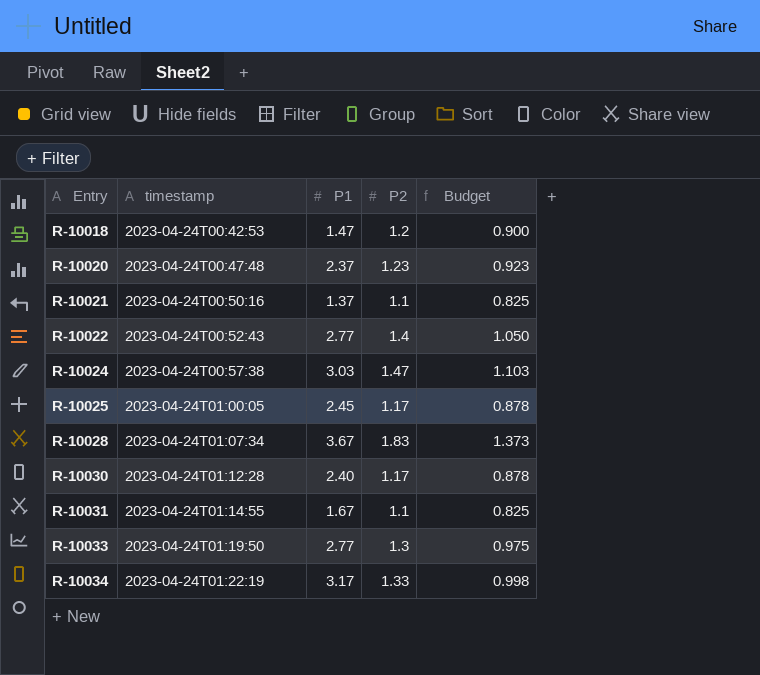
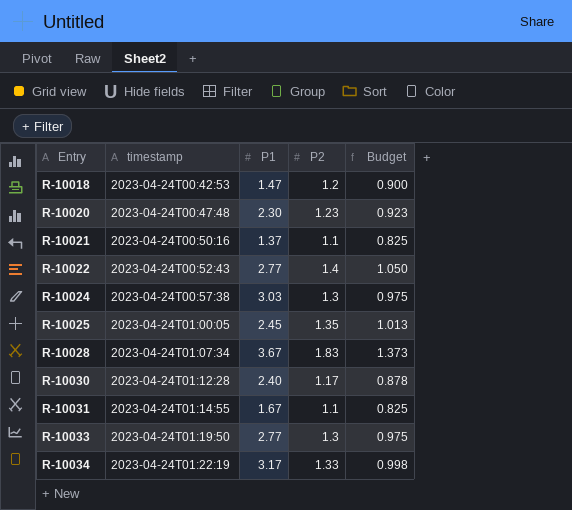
R-10020 | P1: 2.37 -> 2.30
R-10024 | P2: 1.47 -> 1.3
R-10024 | Budget: 1.103 -> 0.975
R-10025 | P2: 1.17 -> 1.35
R-10025 | Budget: 0.878 -> 1.013

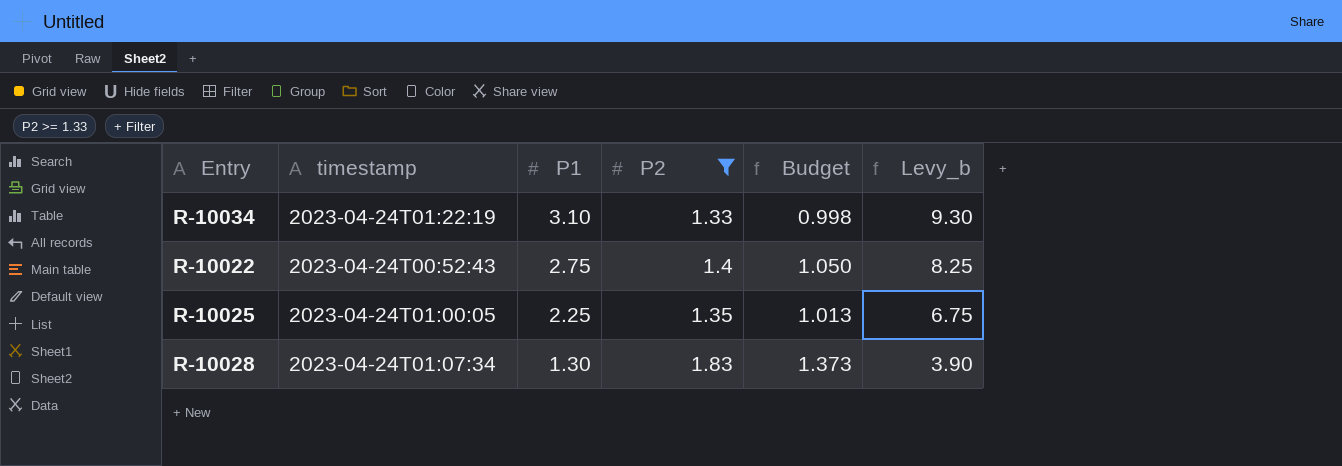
filter: none -> P2 >= 1.33
row order: Entry ascending -> P1 descending
column Levy_b | formula: none -> [P1] * 3
R-10034 | P1: 3.17 -> 3.10
R-10022 | P1: 2.77 -> 2.75
R-10025 | P1: 2.45 -> 2.25
R-10028 | P1: 3.67 -> 1.30

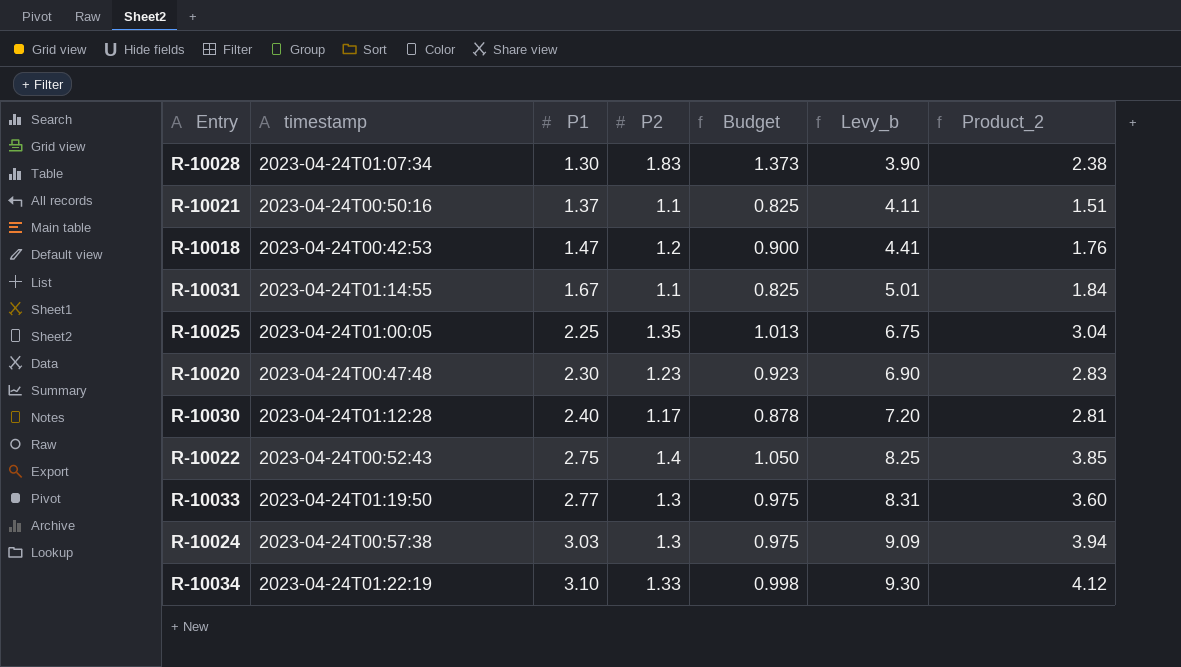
filter: P2 >= 1.33 -> none
row order: P1 descending -> P1 ascending
column Product_2 | formula: none -> [P1] * [P2]

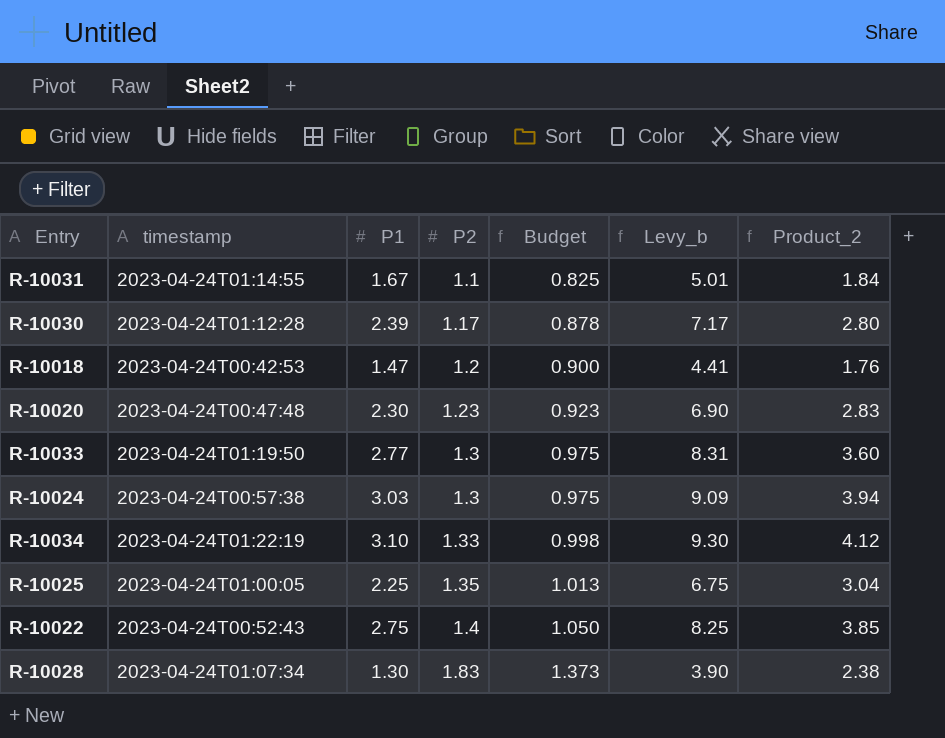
row order: P1 ascending -> P2 ascending
row R-10021: 2023-04-24T00:50:16 | 1.37 | 1.1 | 0.825 | 4.11 | 1.51 -> none
R-10030 | P1: 2.40 -> 2.39
R-10030 | Levy_b: 7.20 -> 7.17
R-10030 | Product_2: 2.81 -> 2.80

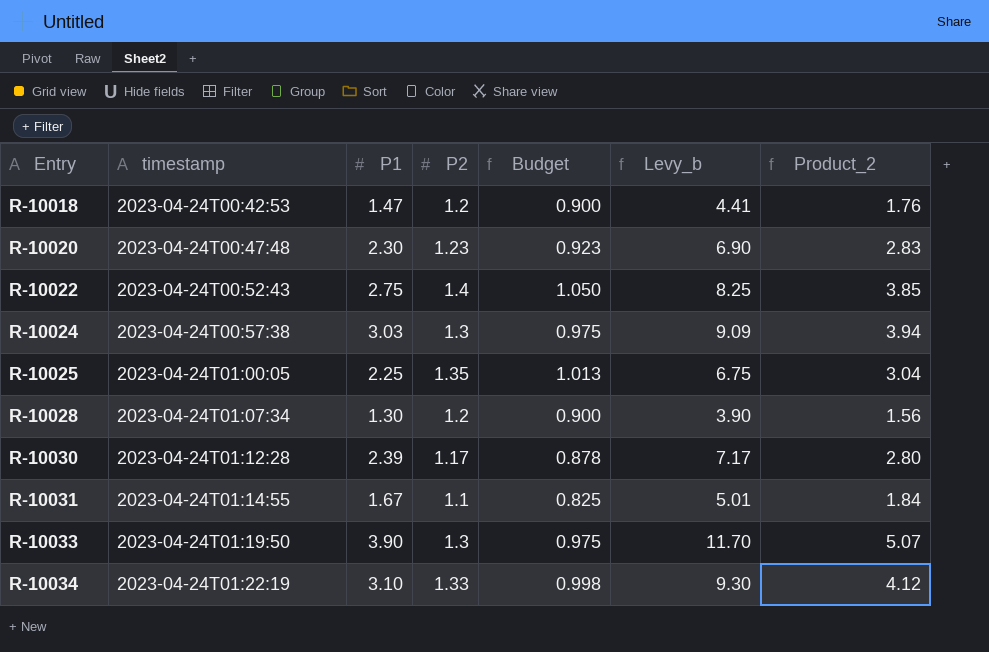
row order: P2 ascending -> Entry ascending
R-10028 | P2: 1.83 -> 1.2
R-10028 | Budget: 1.373 -> 0.900
R-10028 | Product_2: 2.38 -> 1.56
R-10033 | P1: 2.77 -> 3.90
R-10033 | Levy_b: 8.31 -> 11.70
R-10033 | Product_2: 3.60 -> 5.07

